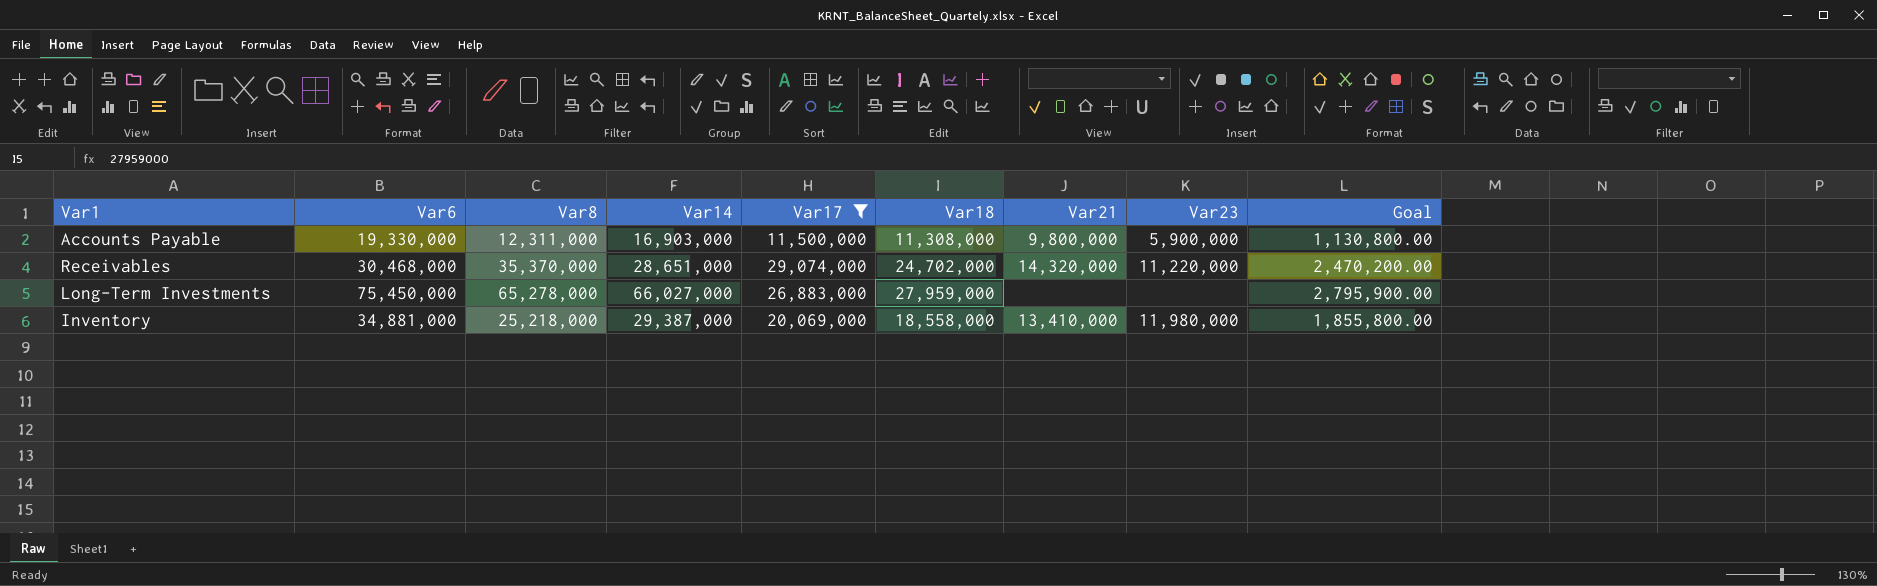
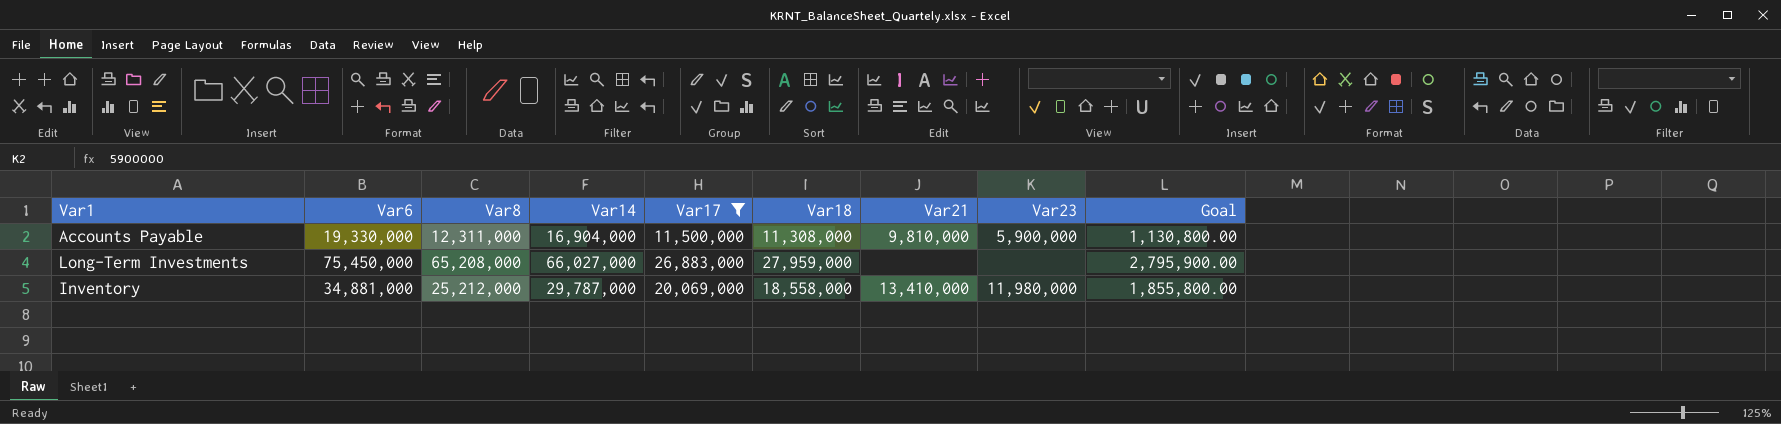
row Receivables: 30,468,000 | 35,370,000 | 28,651,000 | 29,074,000 | 24,702,000 | 14,320,000 | 11,220,000 | 2,470,200.00 -> none
Accounts Payable | Var14: 16,903,000 -> 16,904,000
Accounts Payable | Var21: 9,800,000 -> 9,810,000
Long-Term Investments | Var8: 65,278,000 -> 65,208,000
Inventory | Var8: 25,218,000 -> 25,212,000
Inventory | Var14: 29,387,000 -> 29,787,000

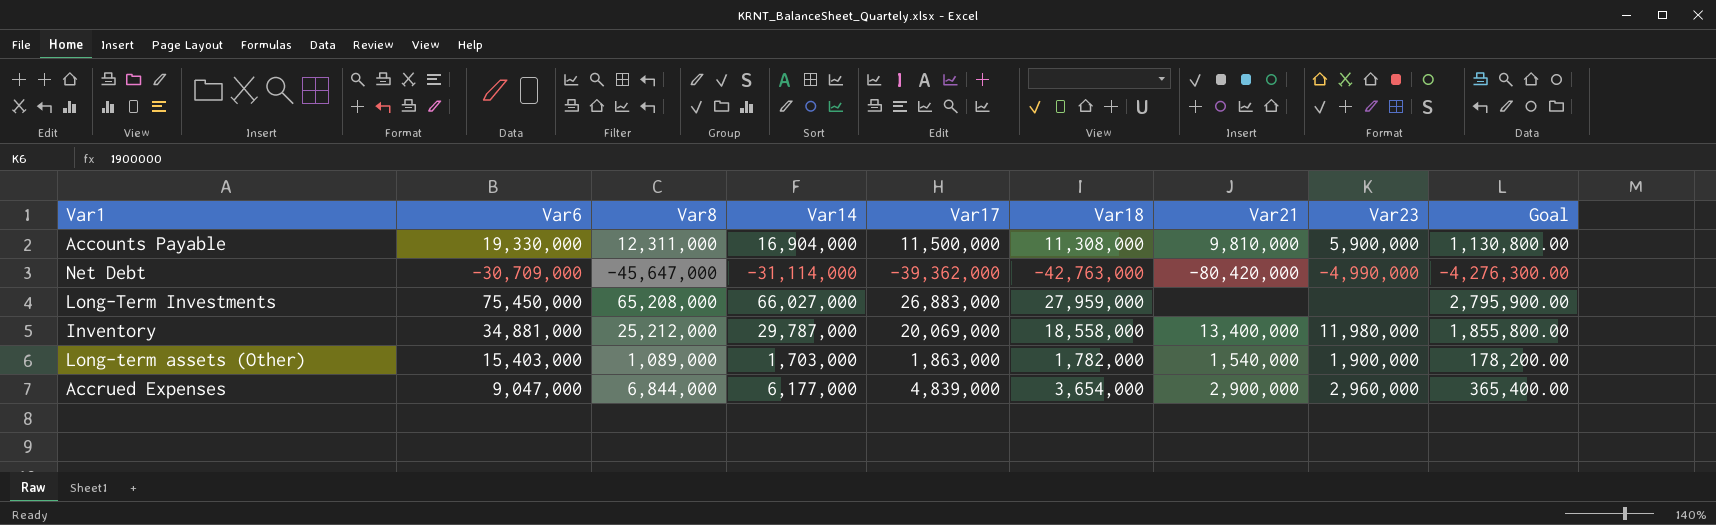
filter: Var17 >= 11,500,000 -> none
Inventory | Var21: 13,410,000 -> 13,400,000

